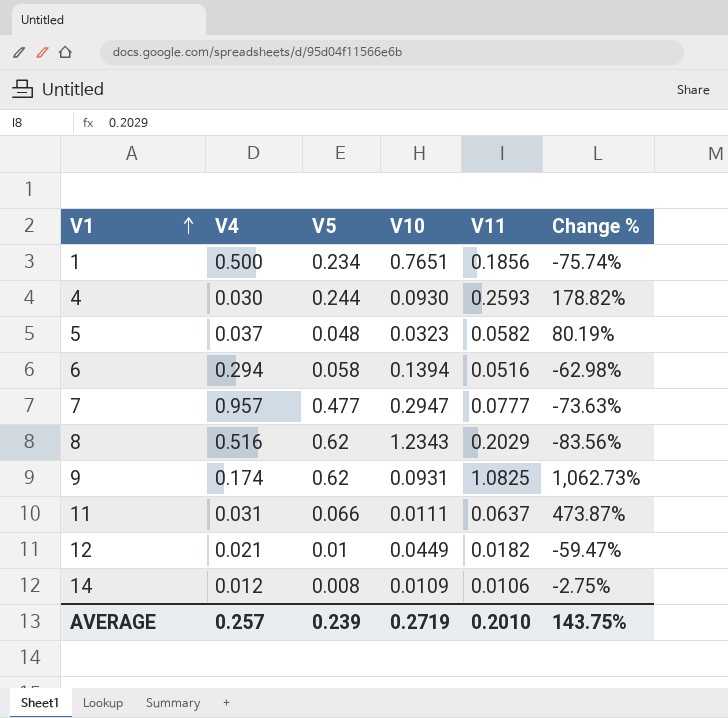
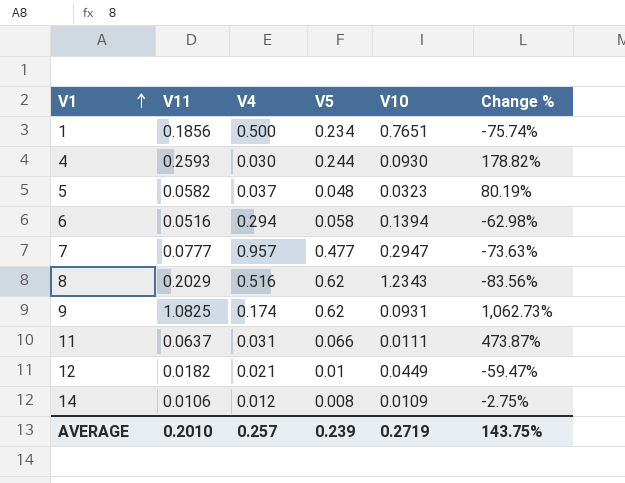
column V11 | position: 5 -> 2

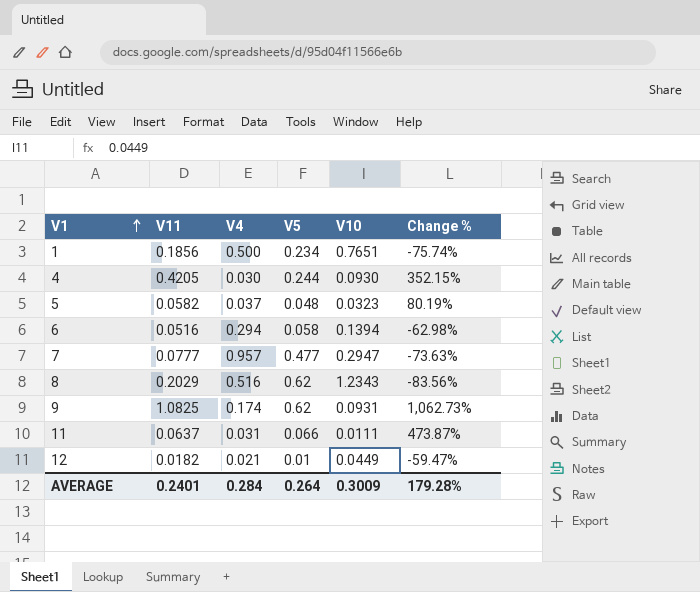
row 14: 0.0106 | 0.012 | 0.008 | 0.0109 | -2.75% -> none
4 | V11: 0.2593 -> 0.4205
4 | Change %: 178.82% -> 352.15%
AVERAGE | V11: 0.2010 -> 0.2401
AVERAGE | V4: 0.257 -> 0.284
AVERAGE | V5: 0.239 -> 0.264
AVERAGE | V10: 0.2719 -> 0.3009
AVERAGE | Change %: 143.75% -> 179.28%

